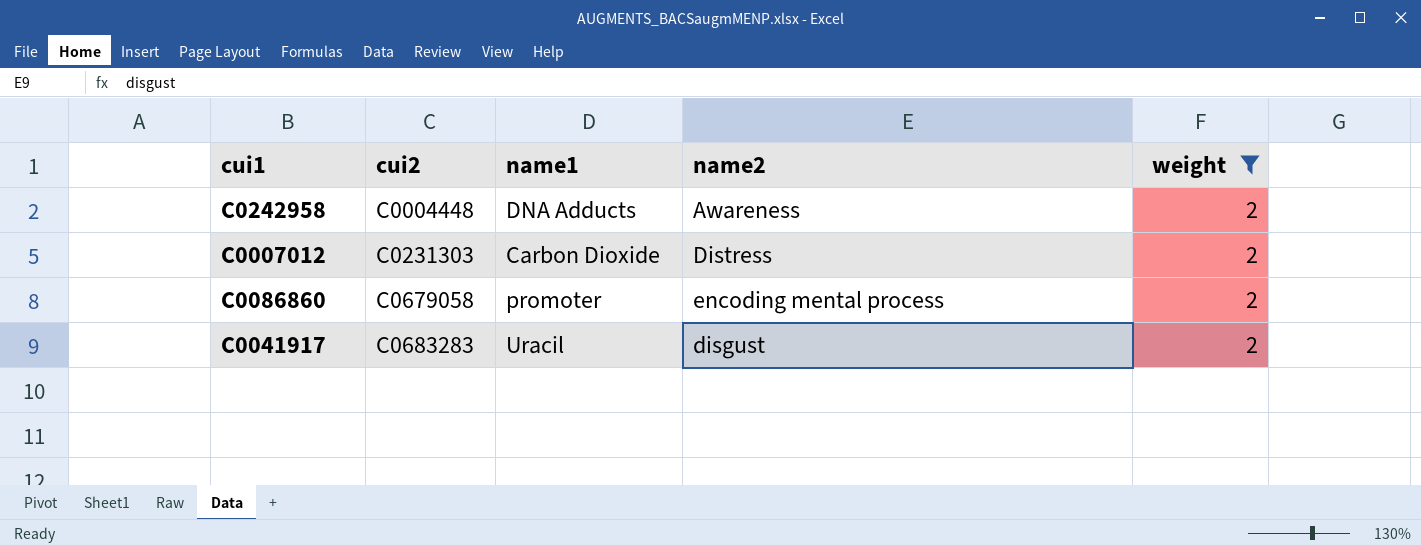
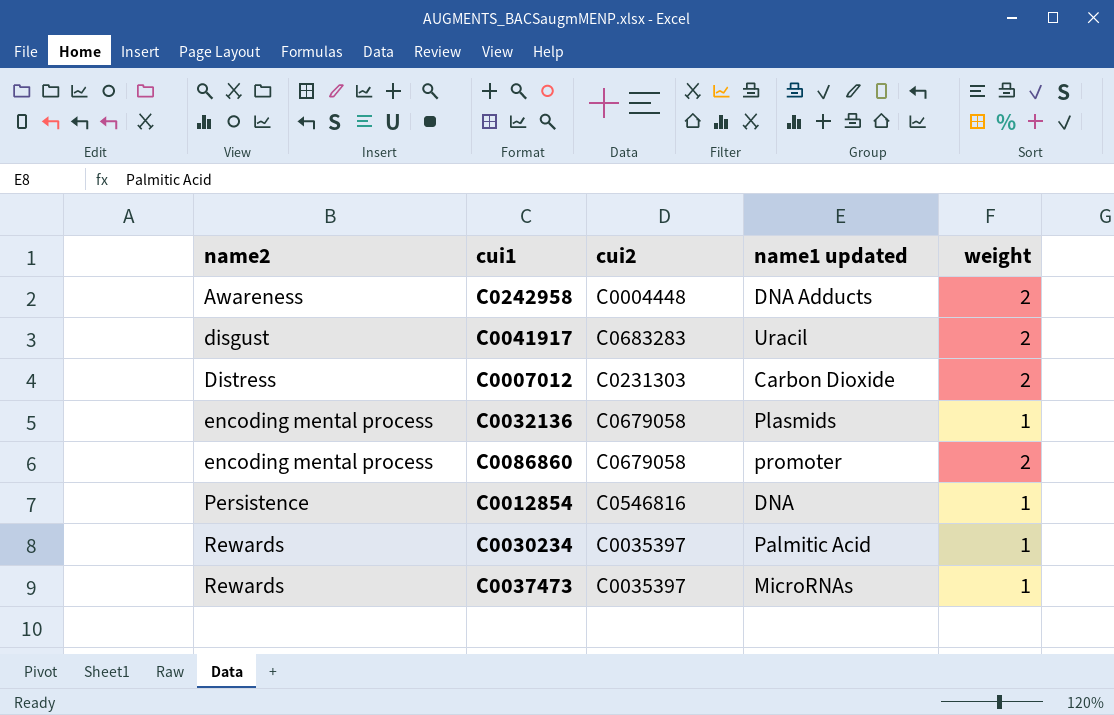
filter: weight = 2 -> none
row order: cui2 ascending -> name2 ascending
column name2 | position: 4 -> 1
column name: name1 -> name1 updated

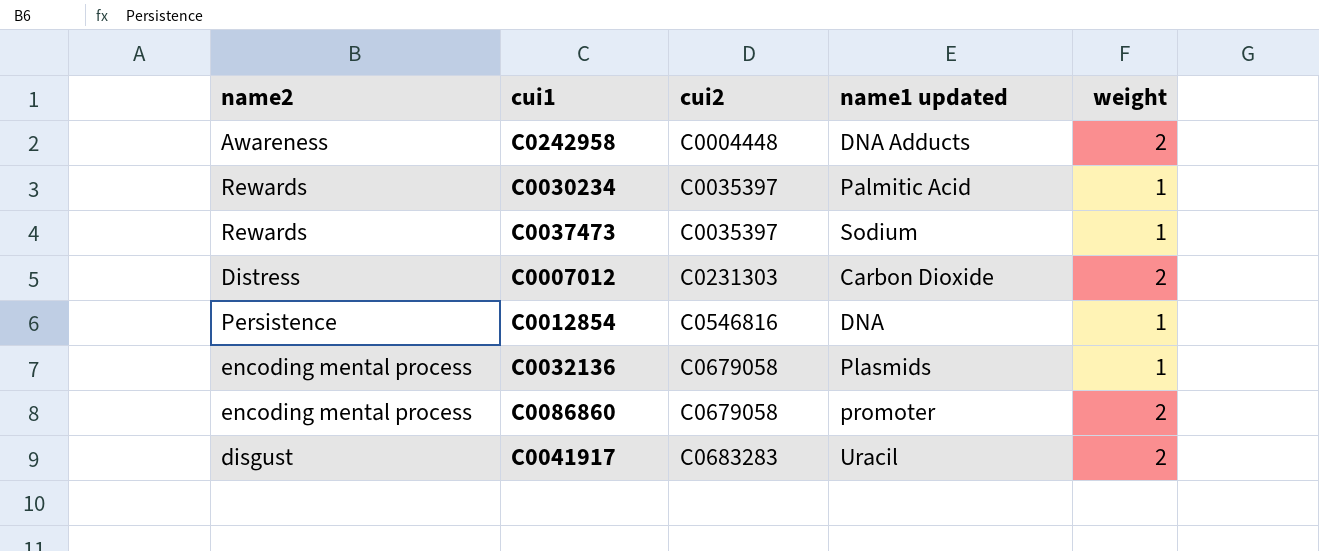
row order: name2 ascending -> cui2 ascending
C0037473 | name1 updated: MicroRNAs -> Sodium

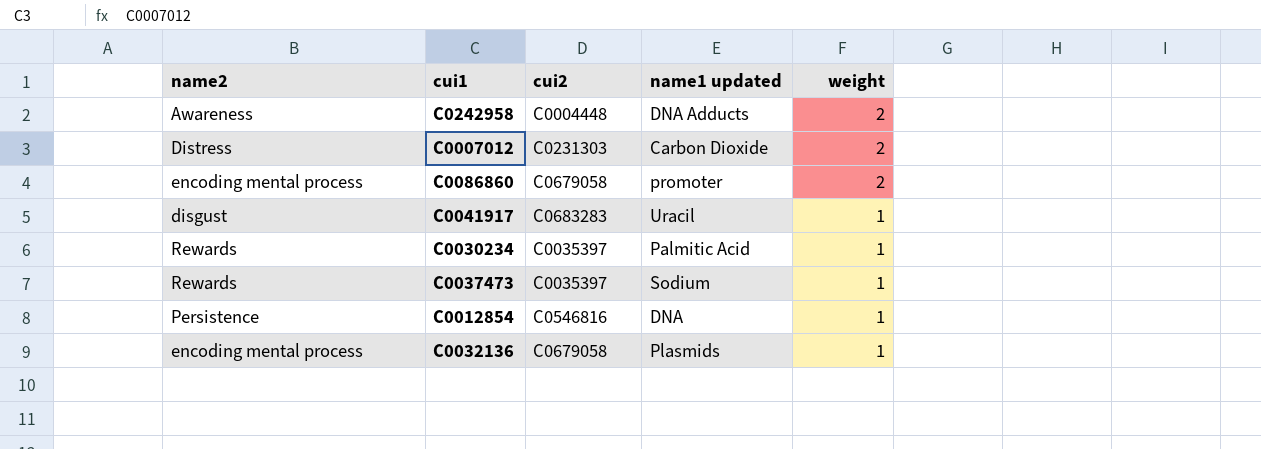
row order: cui2 ascending -> weight descending
C0041917 | weight: 2 -> 1

